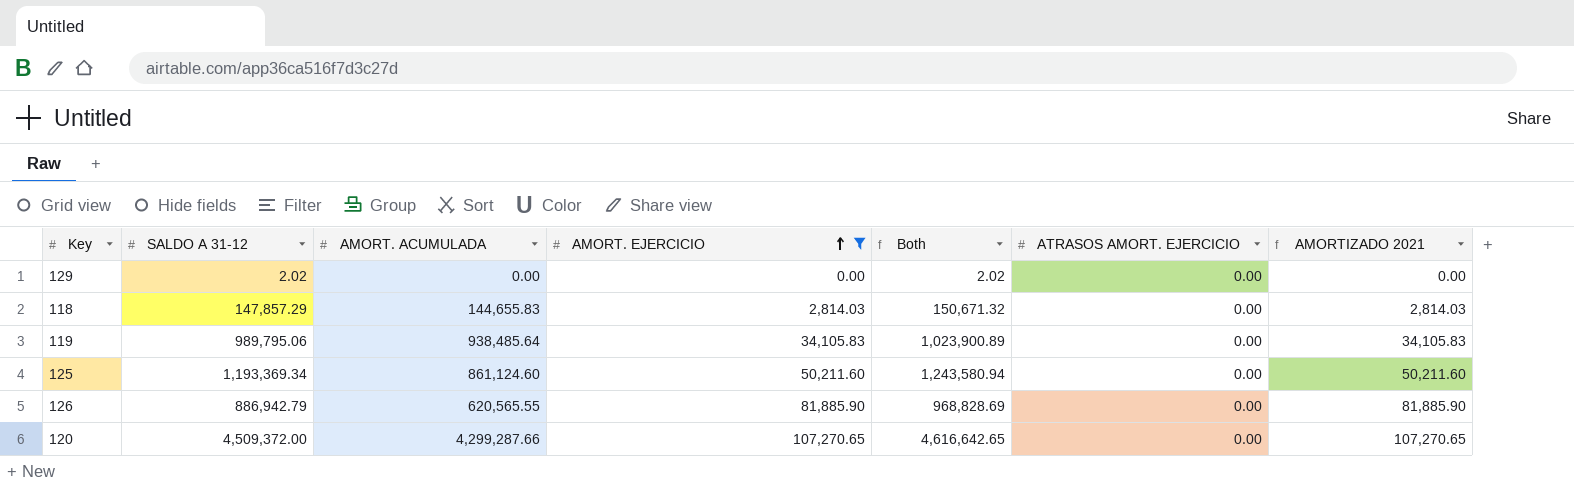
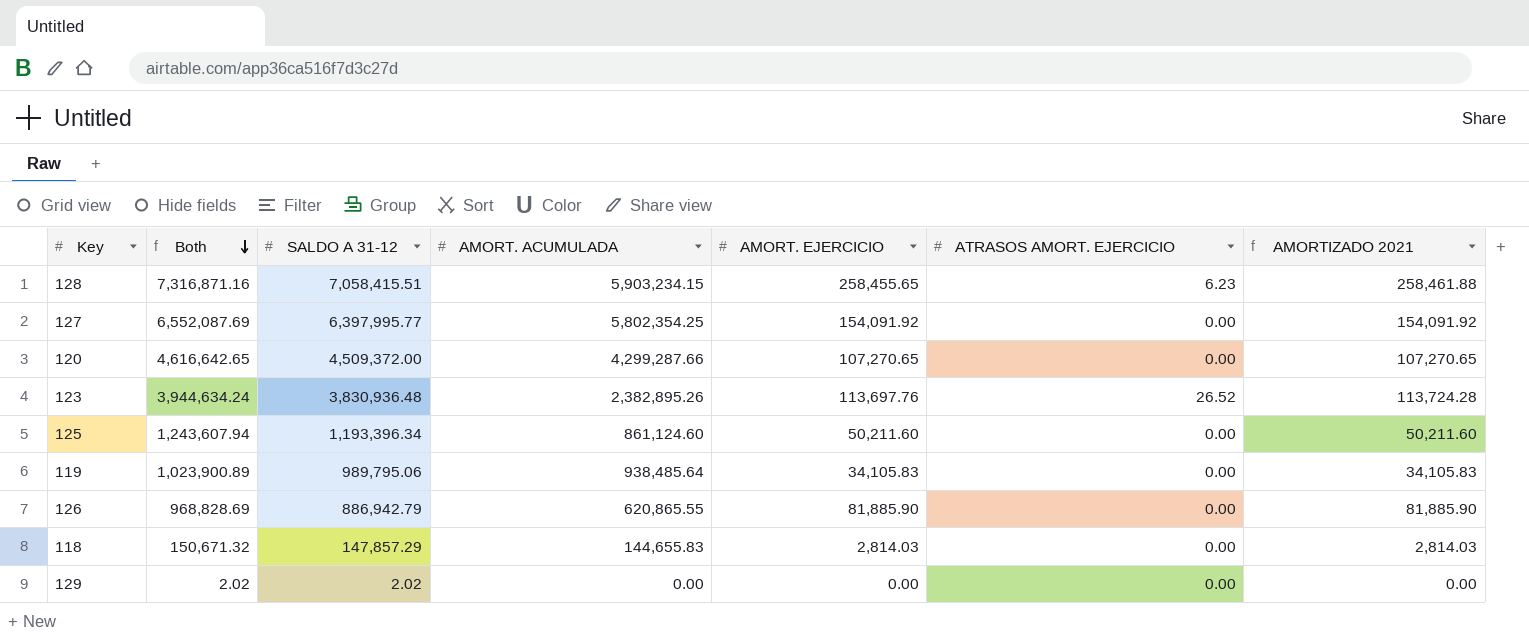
filter: AMORT. EJERCICIO <= 107,270.65 -> none
row order: AMORT. EJERCICIO ascending -> Both descending
column Both | position: 5 -> 2
125 | Both: 1,243,580.94 -> 1,243,607.94
125 | SALDO A 31-12: 1,193,369.34 -> 1,193,396.34
126 | AMORT. ACUMULADA: 620,565.55 -> 620,865.55

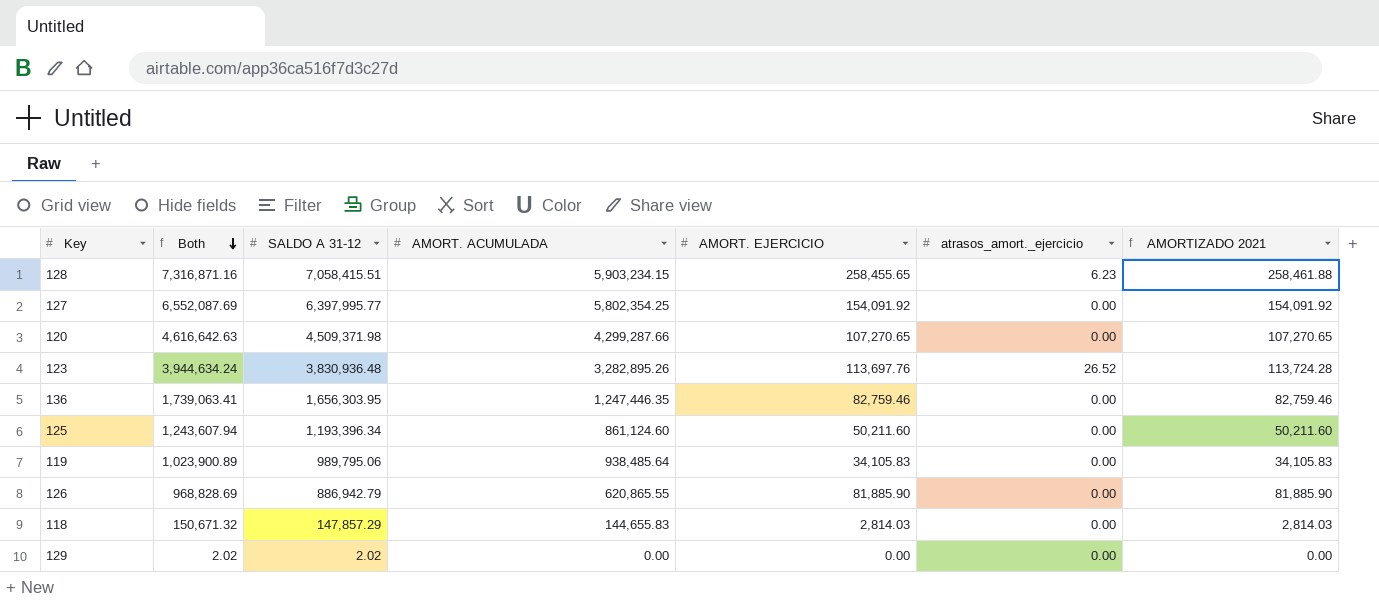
column name: ATRASOS AMORT. EJERCICIO -> atrasos_amort._ejercicio
120 | Both: 4,616,642.65 -> 4,616,642.63
120 | SALDO A 31-12: 4,509,372.00 -> 4,509,371.98
123 | AMORT. ACUMULADA: 2,382,895.26 -> 3,282,895.26
row 136: none -> 1,739,063.41 | 1,656,303.95 | 1,247,446.35 | 82,759.46 | 0.00 | 82,759.46

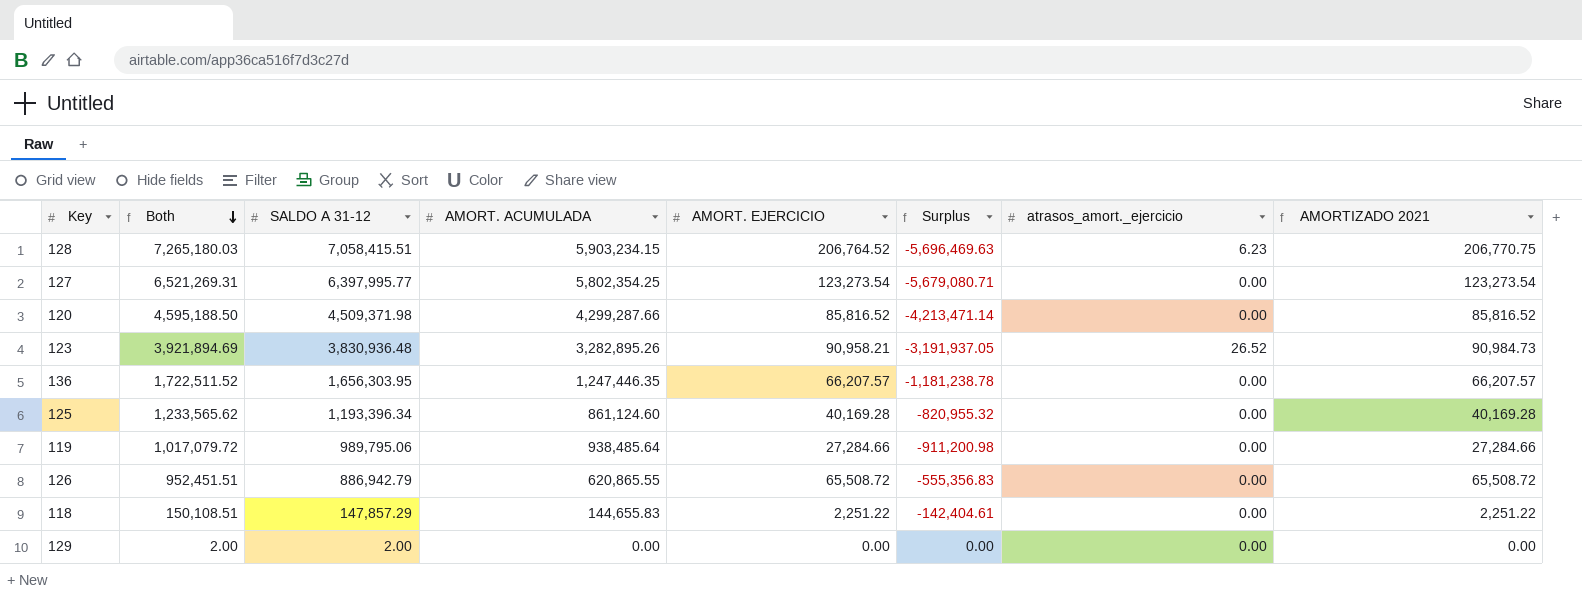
column Surplus | formula: none -> [AMORT. EJERCICIO] - [AMORT. ACUMULADA]
128 | Both: 7,316,871.16 -> 7,265,180.03
128 | AMORT. EJERCICIO: 258,455.65 -> 206,764.52
128 | AMORTIZADO 2021: 258,461.88 -> 206,770.75
127 | Both: 6,552,087.69 -> 6,521,269.31
127 | AMORT. EJERCICIO: 154,091.92 -> 123,273.54
127 | AMORTIZADO 2021: 154,091.92 -> 123,273.54
120 | Both: 4,616,642.63 -> 4,595,188.50
120 | AMORT. EJERCICIO: 107,270.65 -> 85,816.52
120 | AMORTIZADO 2021: 107,270.65 -> 85,816.52
123 | Both: 3,944,634.24 -> 3,921,894.69
123 | AMORT. EJERCICIO: 113,697.76 -> 90,958.21
123 | AMORTIZADO 2021: 113,724.28 -> 90,984.73
136 | Both: 1,739,063.41 -> 1,722,511.52
136 | AMORT. EJERCICIO: 82,759.46 -> 66,207.57
136 | AMORTIZADO 2021: 82,759.46 -> 66,207.57
125 | Both: 1,243,607.94 -> 1,233,565.62
125 | AMORT. EJERCICIO: 50,211.60 -> 40,169.28
125 | AMORTIZADO 2021: 50,211.60 -> 40,169.28
119 | Both: 1,023,900.89 -> 1,017,079.72
119 | AMORT. EJERCICIO: 34,105.83 -> 27,284.66
119 | AMORTIZADO 2021: 34,105.83 -> 27,284.66
126 | Both: 968,828.69 -> 952,451.51
126 | AMORT. EJERCICIO: 81,885.90 -> 65,508.72
126 | AMORTIZADO 2021: 81,885.90 -> 65,508.72
118 | Both: 150,671.32 -> 150,108.51
118 | AMORT. EJERCICIO: 2,814.03 -> 2,251.22
118 | AMORTIZADO 2021: 2,814.03 -> 2,251.22
129 | Both: 2.02 -> 2.00
129 | SALDO A 31-12: 2.02 -> 2.00

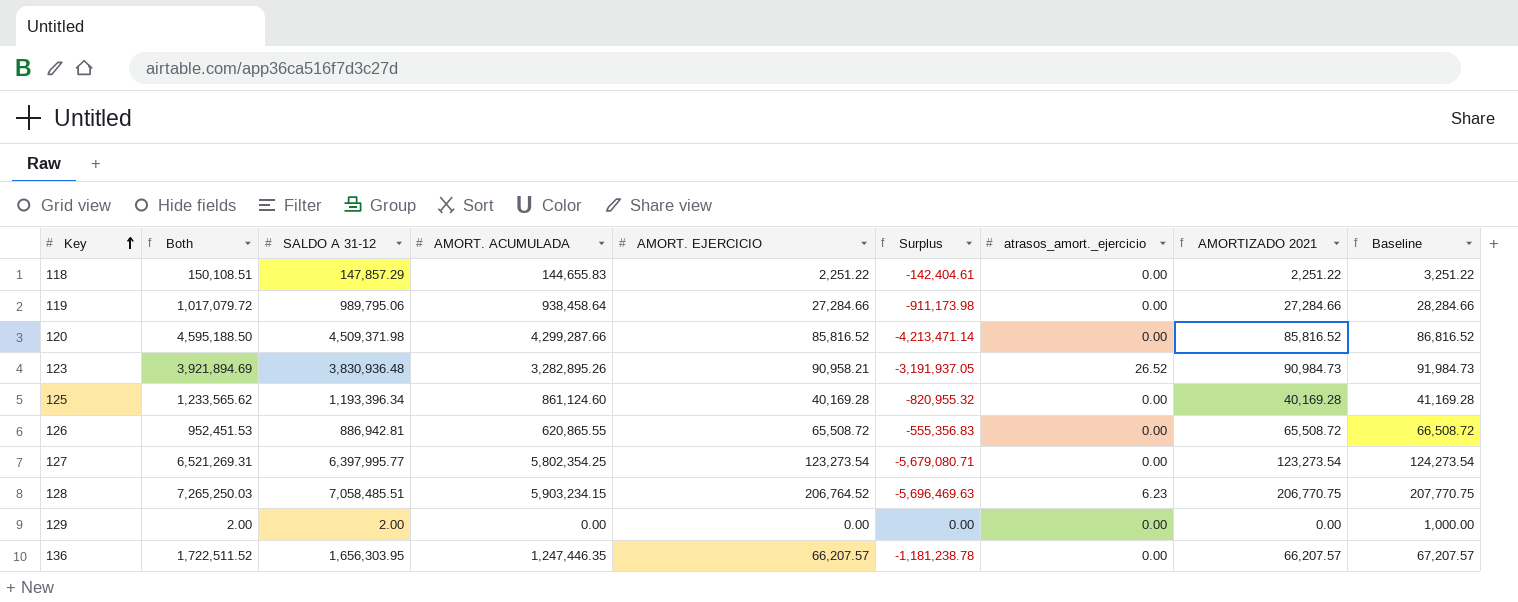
row order: Both descending -> Key ascending
column Baseline | formula: none -> [AMORTIZADO 2021] + 1000
119 | AMORT. ACUMULADA: 938,485.64 -> 938,458.64
119 | Surplus: -911,200.98 -> -911,173.98
126 | Both: 952,451.51 -> 952,451.53
126 | SALDO A 31-12: 886,942.79 -> 886,942.81
128 | Both: 7,265,180.03 -> 7,265,250.03
128 | SALDO A 31-12: 7,058,415.51 -> 7,058,485.51

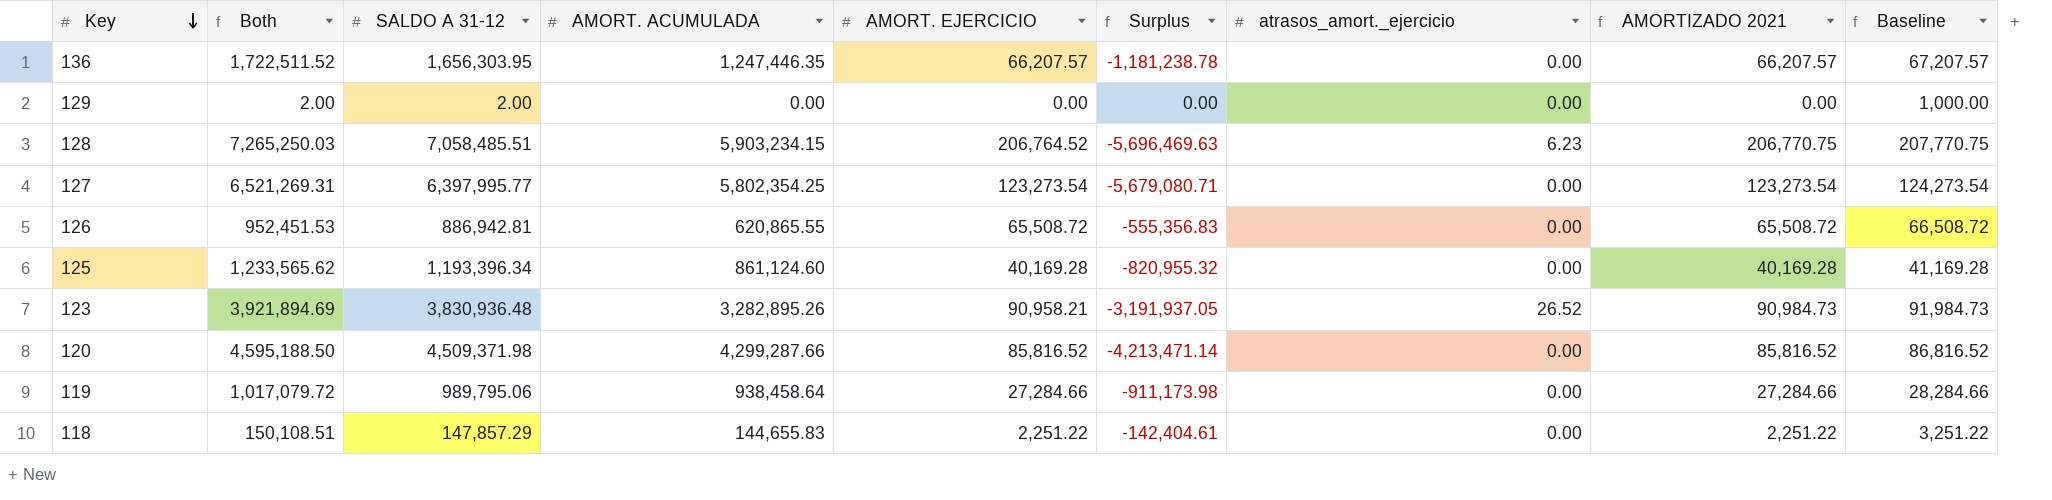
row order: Key ascending -> Key descending

